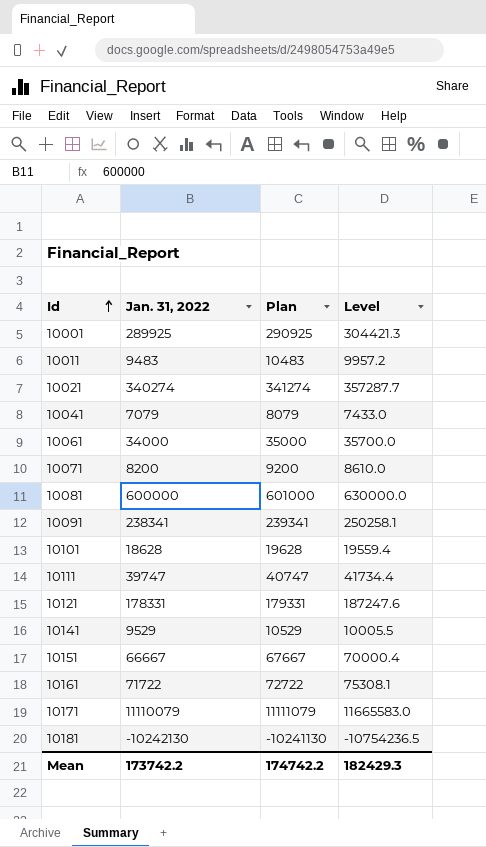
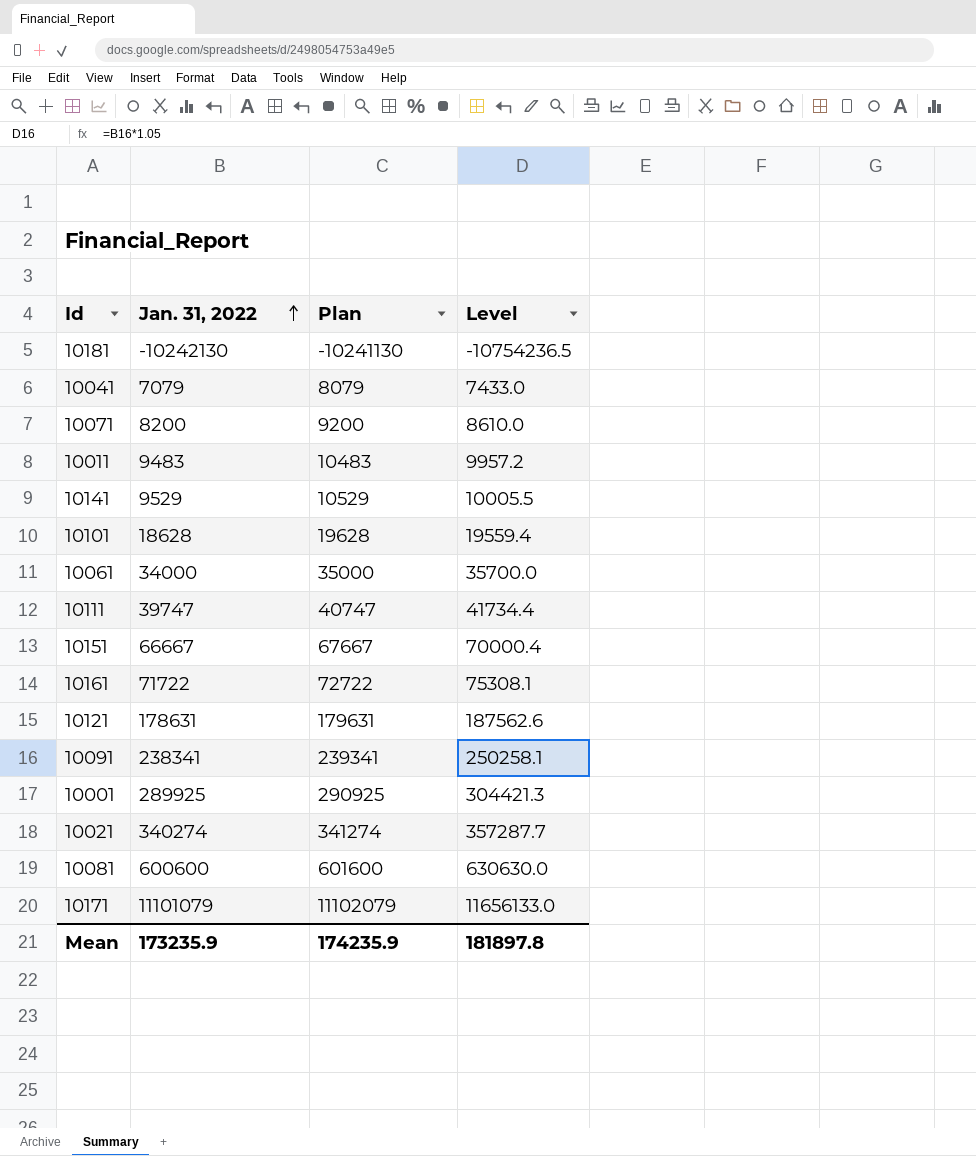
row order: Id ascending -> Jan. 31, 2022 ascending
10121 | Jan. 31, 2022: 178331 -> 178631
10121 | Plan: 179331 -> 179631
10121 | Level: 187247.6 -> 187562.6
10081 | Jan. 31, 2022: 600000 -> 600600
10081 | Plan: 601000 -> 601600
10081 | Level: 630000.0 -> 630630.0
10171 | Jan. 31, 2022: 11110079 -> 11101079
10171 | Plan: 11111079 -> 11102079
10171 | Level: 11665583.0 -> 11656133.0
Mean | Jan. 31, 2022: 173742.2 -> 173235.9
Mean | Plan: 174742.2 -> 174235.9
Mean | Level: 182429.3 -> 181897.8

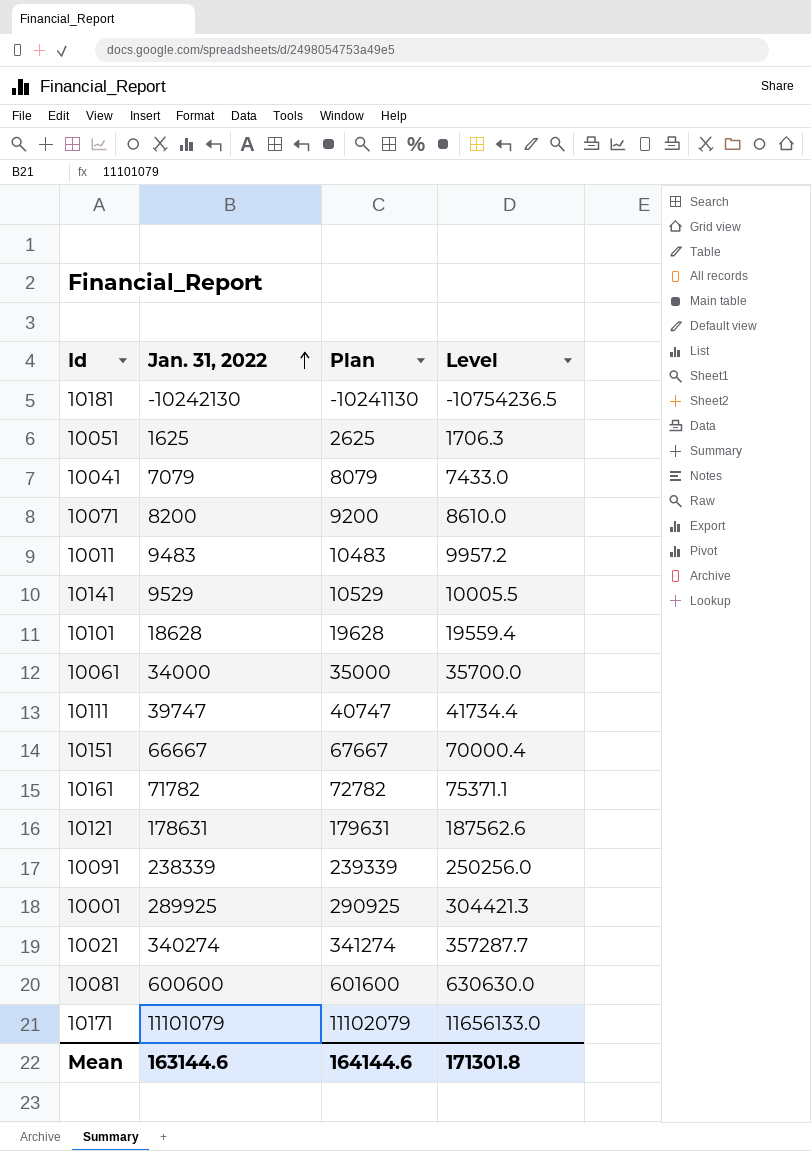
row 10051: none -> 1625 | 2625 | 1706.3
10161 | Jan. 31, 2022: 71722 -> 71782
10161 | Plan: 72722 -> 72782
10161 | Level: 75308.1 -> 75371.1
10091 | Jan. 31, 2022: 238341 -> 238339
10091 | Plan: 239341 -> 239339
10091 | Level: 250258.1 -> 250256.0
Mean | Jan. 31, 2022: 173235.9 -> 163144.6
Mean | Plan: 174235.9 -> 164144.6
Mean | Level: 181897.8 -> 171301.8

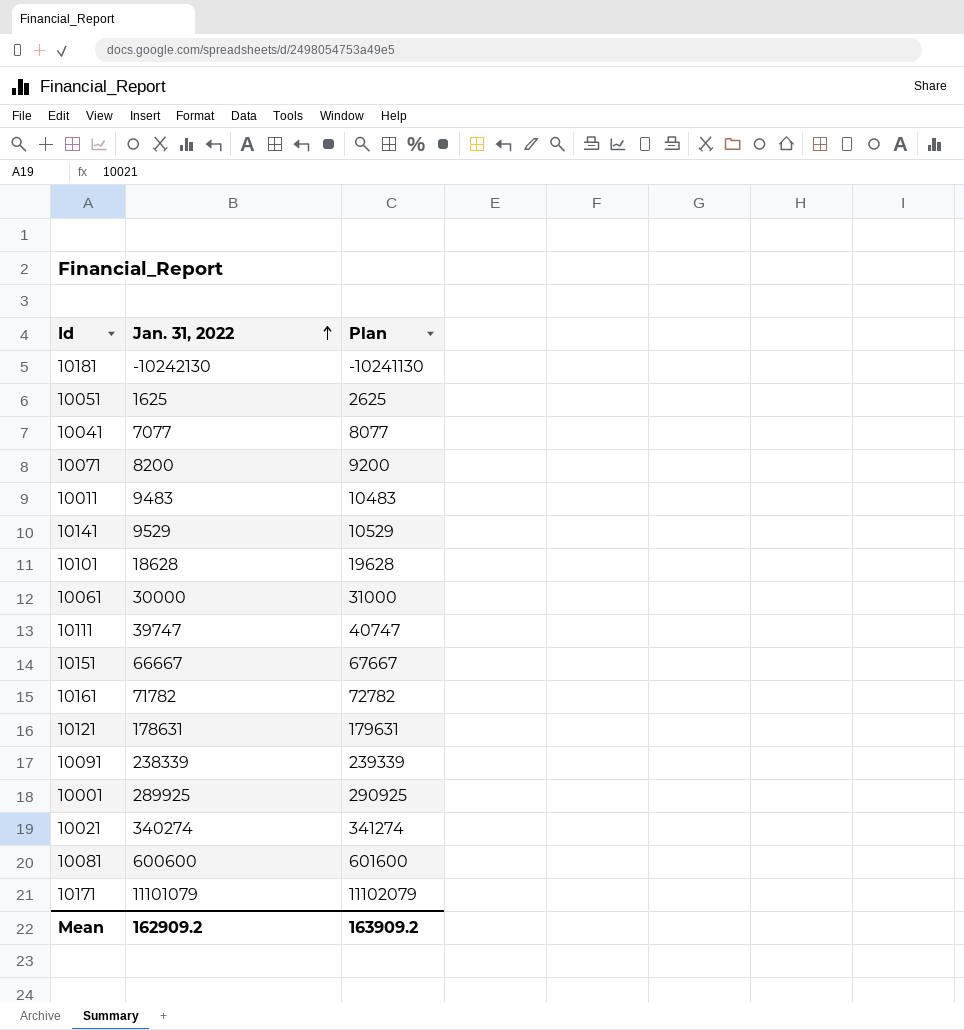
column Level | formula: [Jan. 31, 2022] * 1.05 -> none
10041 | Jan. 31, 2022: 7079 -> 7077
10041 | Plan: 8079 -> 8077
10061 | Jan. 31, 2022: 34000 -> 30000
10061 | Plan: 35000 -> 31000
Mean | Jan. 31, 2022: 163144.6 -> 162909.2
Mean | Plan: 164144.6 -> 163909.2

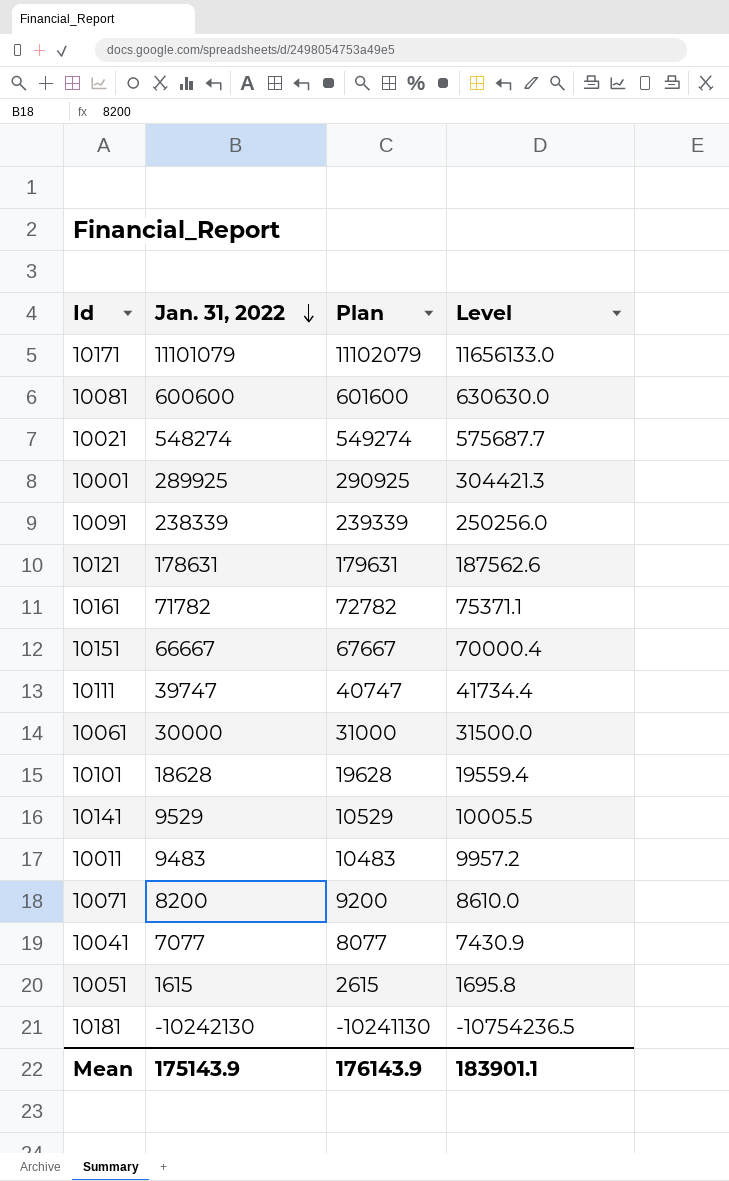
row order: Jan. 31, 2022 ascending -> Jan. 31, 2022 descending
column Level | formula: none -> [Jan. 31, 2022] * 1.05
10021 | Jan. 31, 2022: 340274 -> 548274
10021 | Plan: 341274 -> 549274
10051 | Jan. 31, 2022: 1625 -> 1615
10051 | Plan: 2625 -> 2615
Mean | Jan. 31, 2022: 162909.2 -> 175143.9
Mean | Plan: 163909.2 -> 176143.9

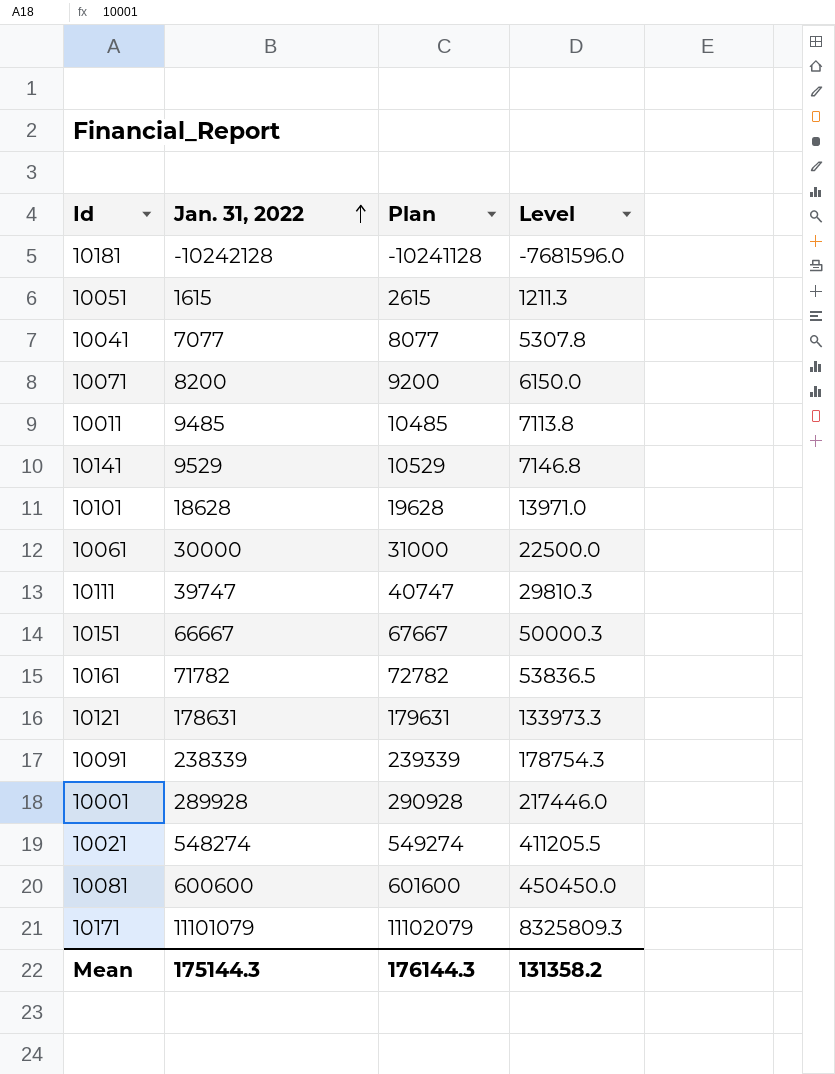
row order: Jan. 31, 2022 descending -> Jan. 31, 2022 ascending
column Level | formula: [Jan. 31, 2022] * 1.05 -> [Jan. 31, 2022] * 0.75
10181 | Jan. 31, 2022: -10242130 -> -10242128
10181 | Plan: -10241130 -> -10241128
10011 | Jan. 31, 2022: 9483 -> 9485
10011 | Plan: 10483 -> 10485
10001 | Jan. 31, 2022: 289925 -> 289928
10001 | Plan: 290925 -> 290928
Mean | Jan. 31, 2022: 175143.9 -> 175144.3
Mean | Plan: 176143.9 -> 176144.3
Mean | Level: 183901.1 -> 131358.2

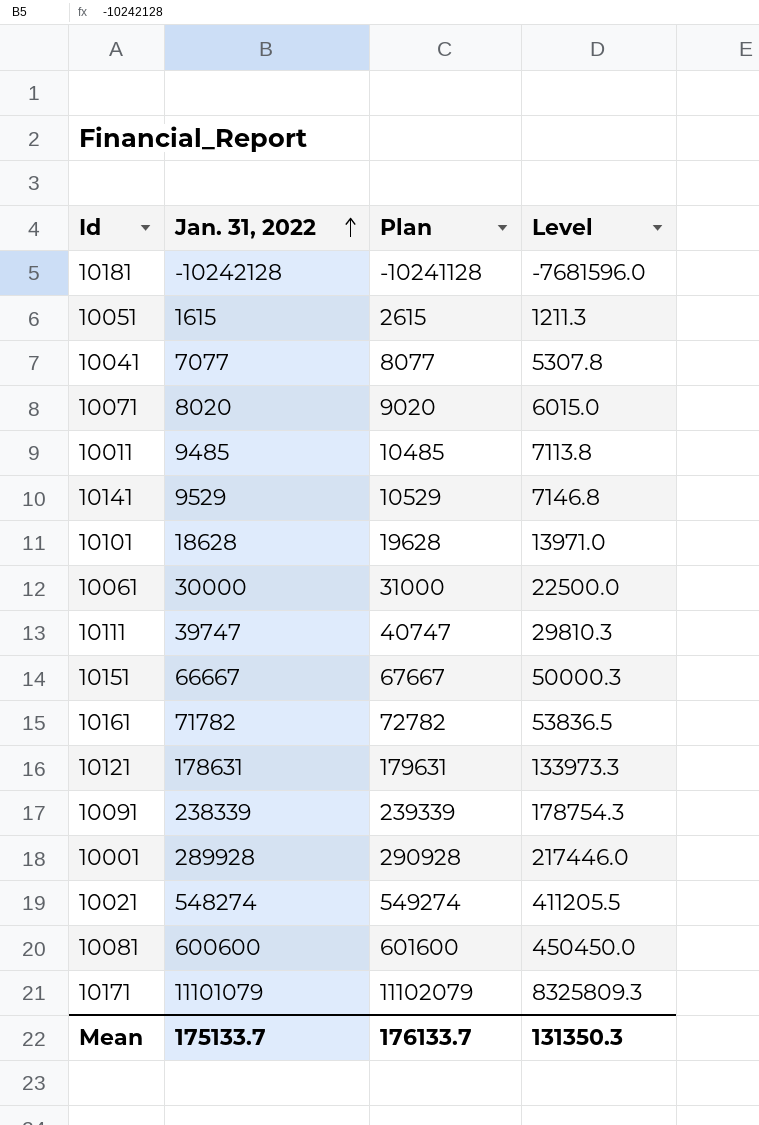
10071 | Jan. 31, 2022: 8200 -> 8020
10071 | Plan: 9200 -> 9020
10071 | Level: 6150.0 -> 6015.0
Mean | Jan. 31, 2022: 175144.3 -> 175133.7
Mean | Plan: 176144.3 -> 176133.7
Mean | Level: 131358.2 -> 131350.3

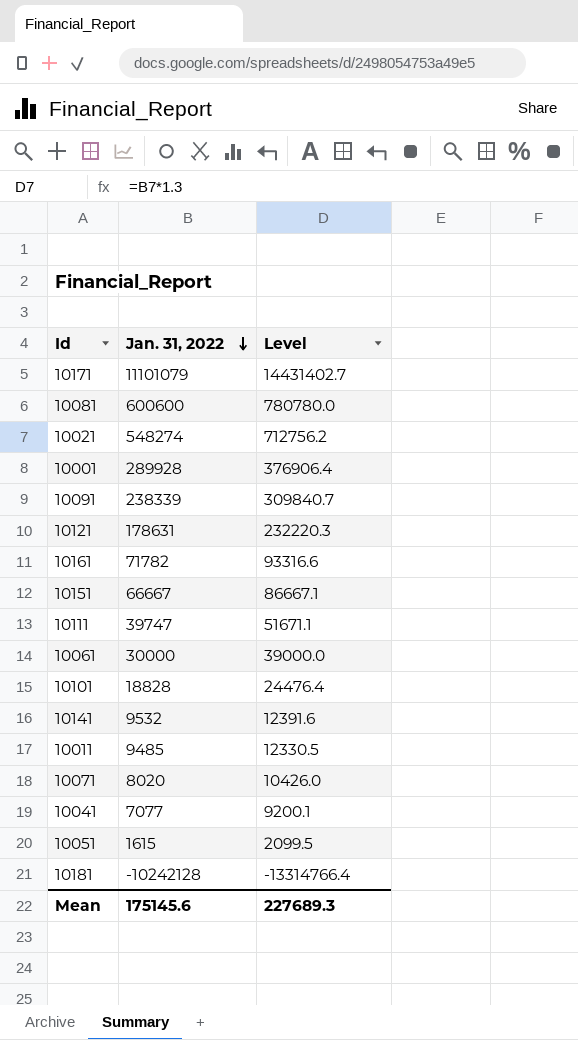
row order: Jan. 31, 2022 ascending -> Jan. 31, 2022 descending
column Plan | formula: [Jan. 31, 2022] + 1000 -> none
column Level | formula: [Jan. 31, 2022] * 0.75 -> [Jan. 31, 2022] * 1.3
10101 | Jan. 31, 2022: 18628 -> 18828
10141 | Jan. 31, 2022: 9529 -> 9532
Mean | Jan. 31, 2022: 175133.7 -> 175145.6
Mean | Level: 131350.3 -> 227689.3

